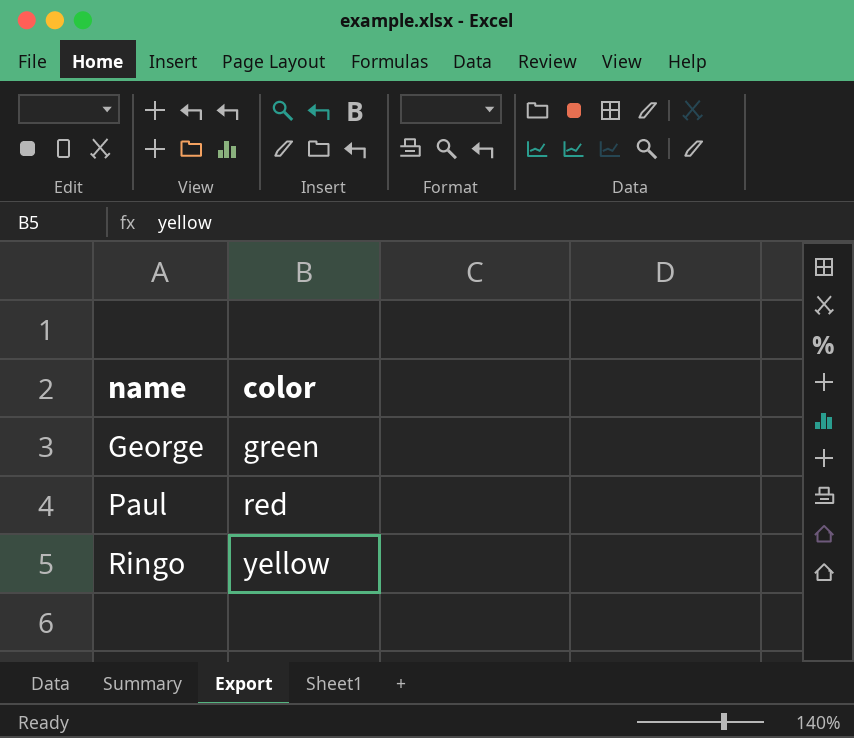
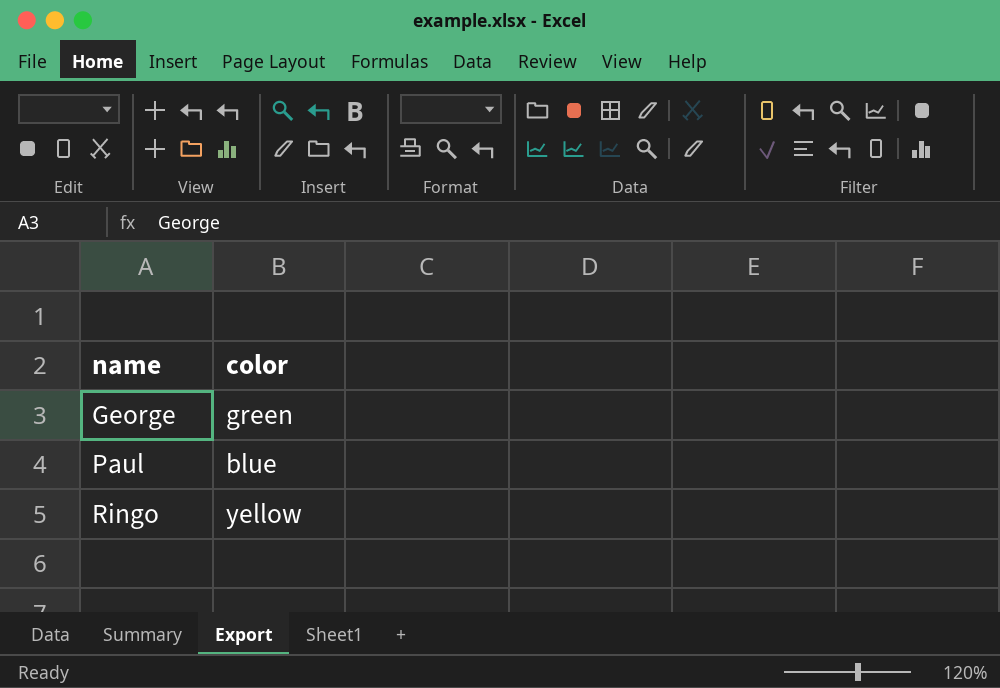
Paul | color: red -> blue

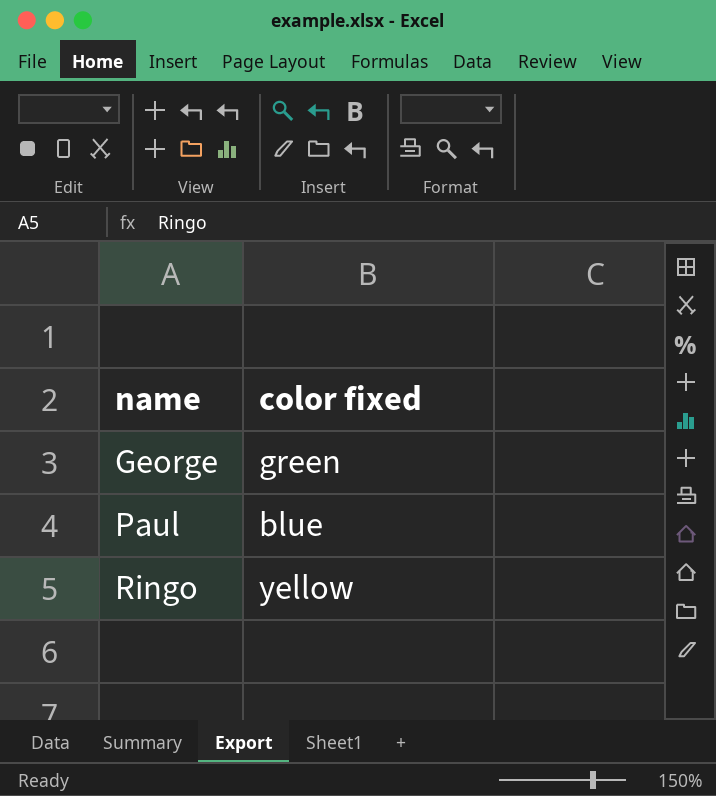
column name: color -> color fixed

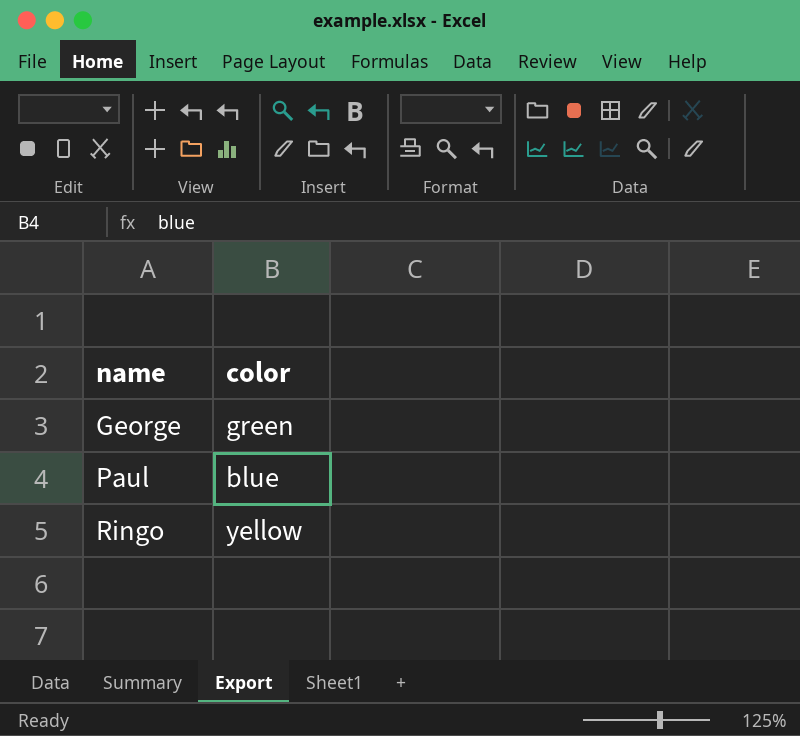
column name: color fixed -> color

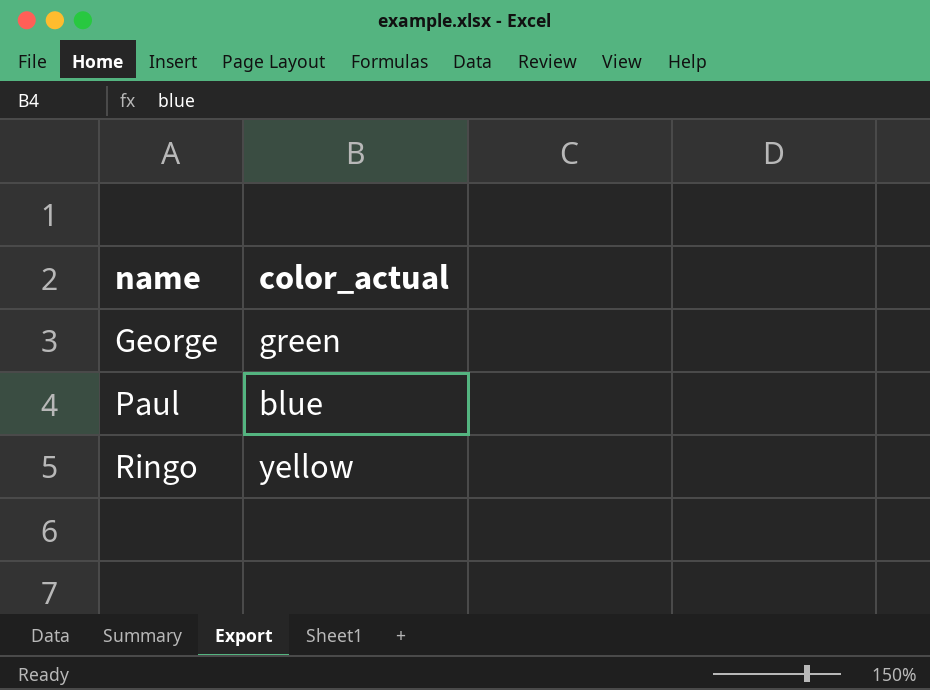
column name: color -> color_actual

